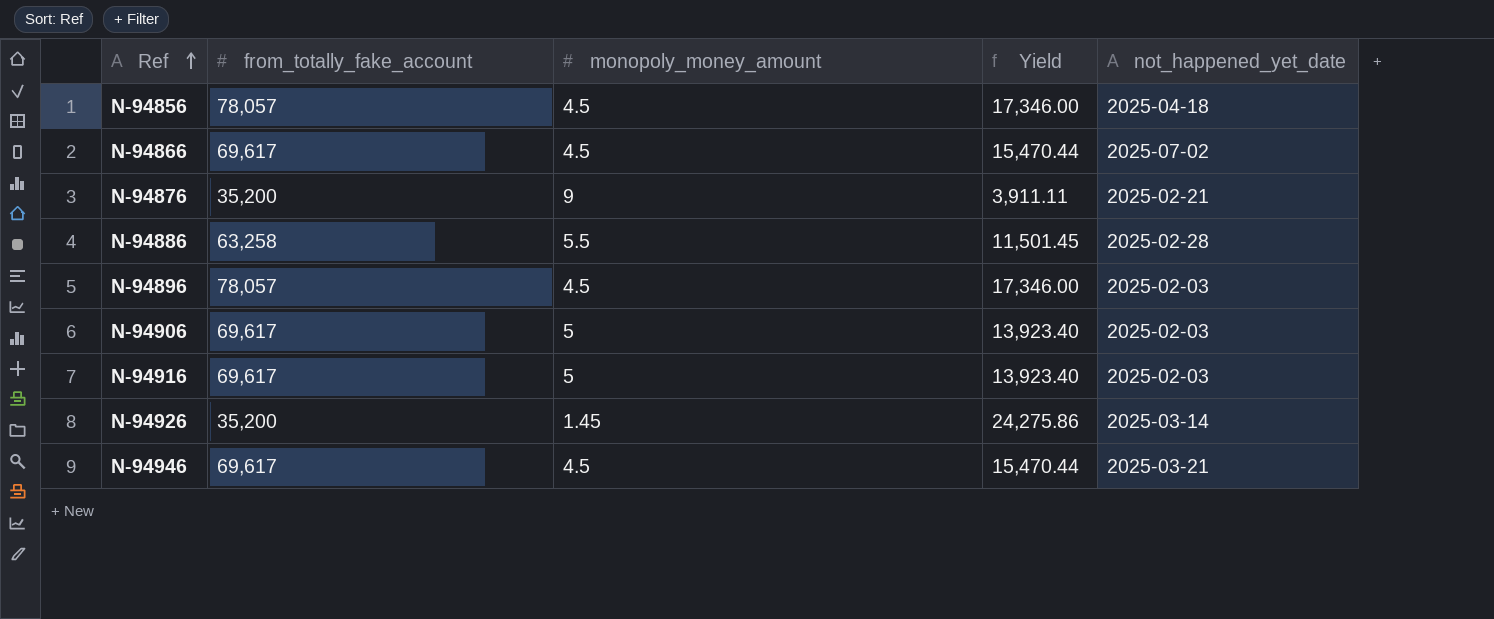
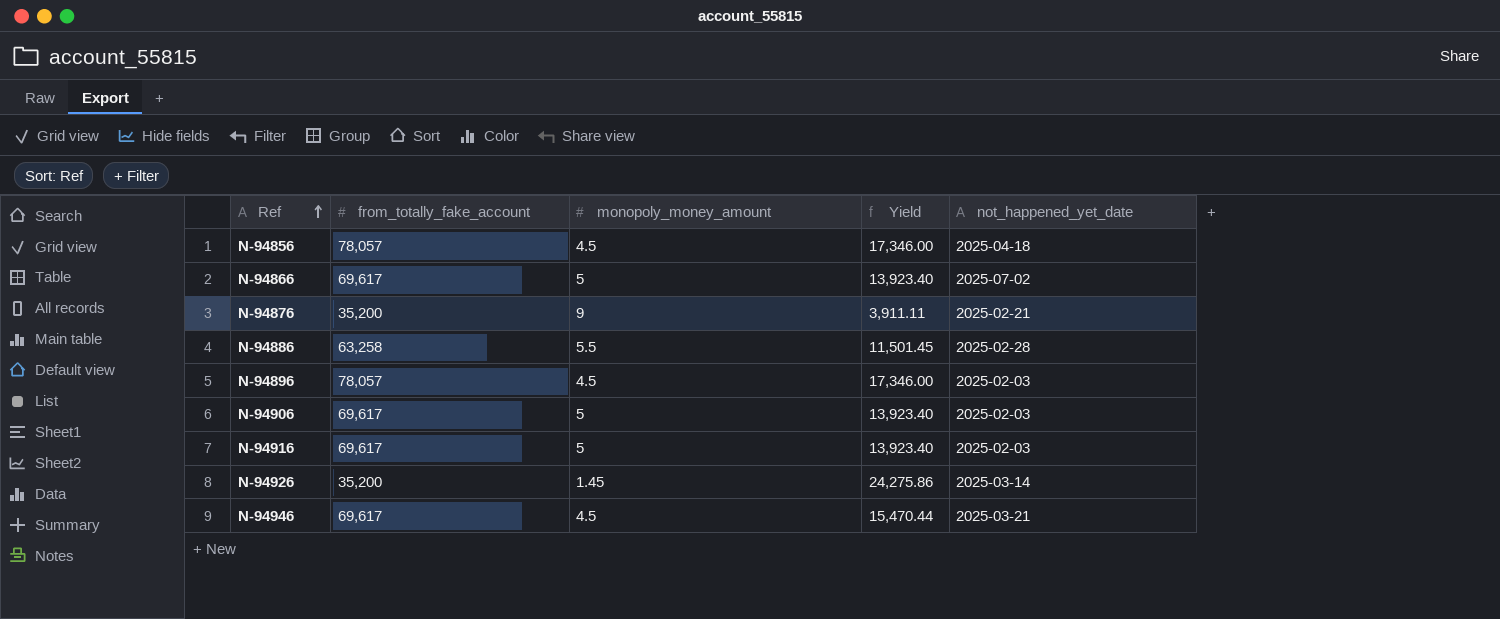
N-94866 | monopoly_money_amount: 4.5 -> 5
N-94866 | Yield: 15,470.44 -> 13,923.40

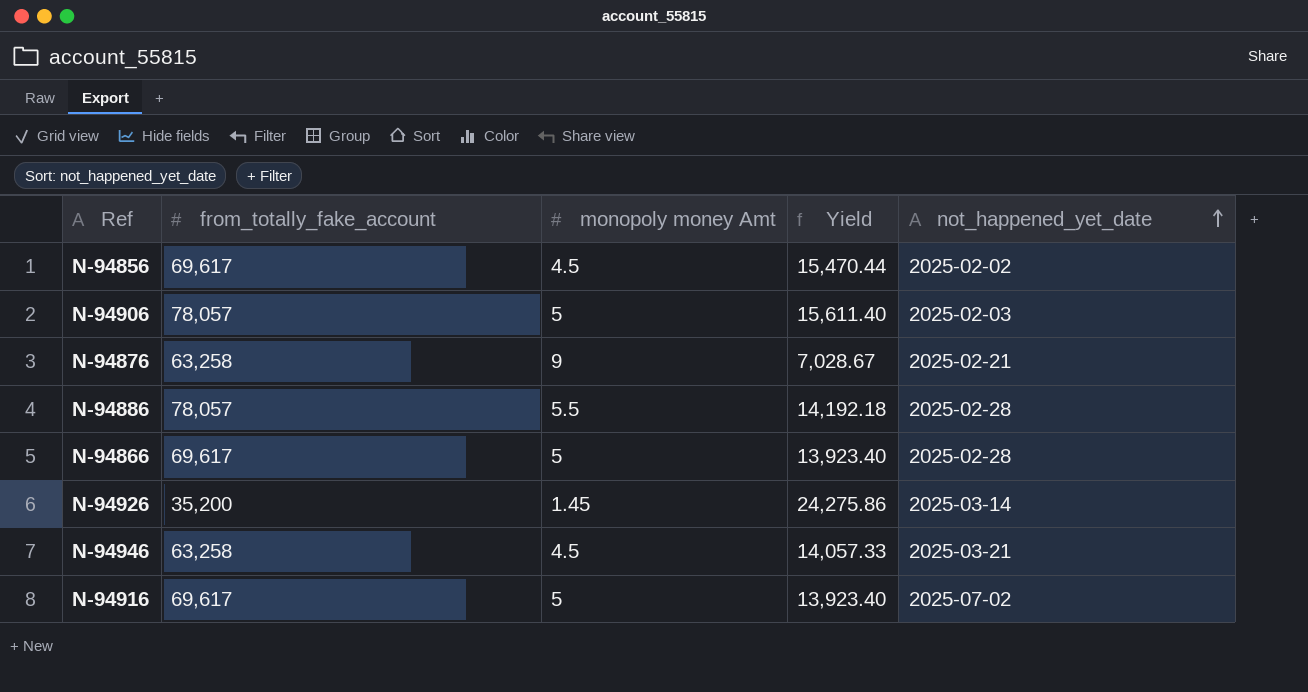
row order: Ref ascending -> not_happened_yet_date ascending
column name: monopoly_money_amount -> monopoly money Amt
row N-94896: 78,057 | 4.5 | 17,346.00 | 2025-02-03 -> none
N-94856 | from_totally_fake_account: 78,057 -> 69,617
N-94856 | Yield: 17,346.00 -> 15,470.44
N-94856 | not_happened_yet_date: 2025-04-18 -> 2025-02-02
N-94906 | from_totally_fake_account: 69,617 -> 78,057
N-94906 | Yield: 13,923.40 -> 15,611.40
N-94876 | from_totally_fake_account: 35,200 -> 63,258
N-94876 | Yield: 3,911.11 -> 7,028.67
N-94886 | from_totally_fake_account: 63,258 -> 78,057
N-94886 | Yield: 11,501.45 -> 14,192.18
N-94866 | not_happened_yet_date: 2025-07-02 -> 2025-02-28
N-94946 | from_totally_fake_account: 69,617 -> 63,258
N-94946 | Yield: 15,470.44 -> 14,057.33
N-94916 | not_happened_yet_date: 2025-02-03 -> 2025-07-02

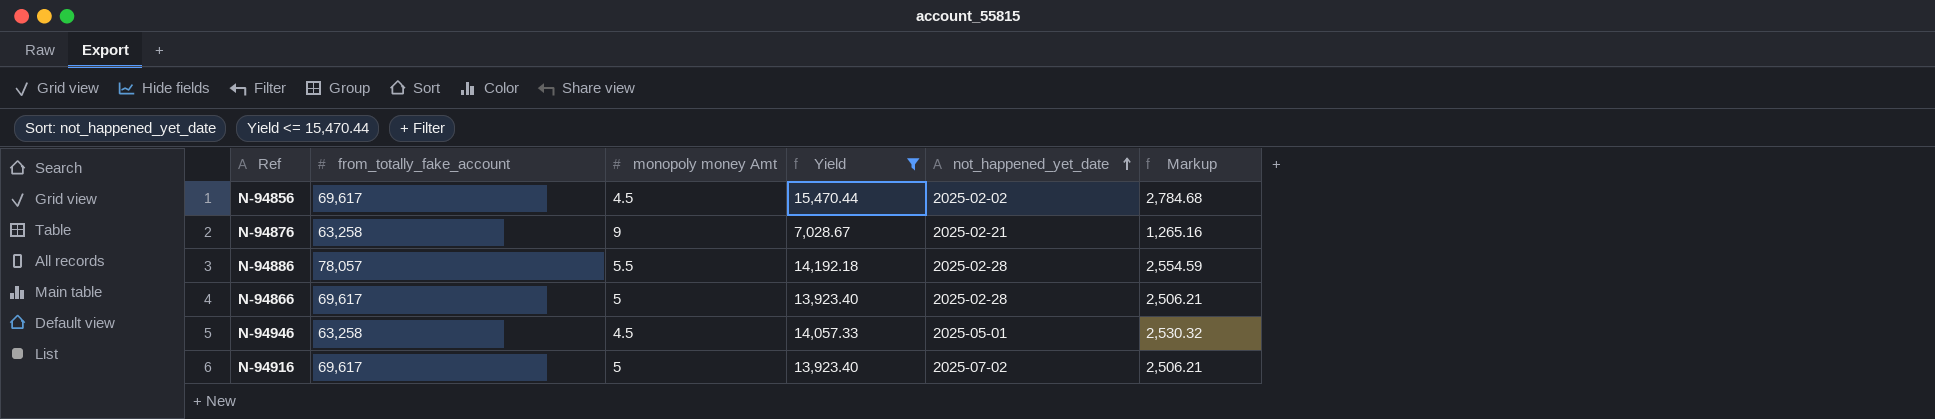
filter: none -> Yield <= 15,470.44
column Markup | formula: none -> [Yield] * 0.18
N-94946 | not_happened_yet_date: 2025-03-21 -> 2025-05-01

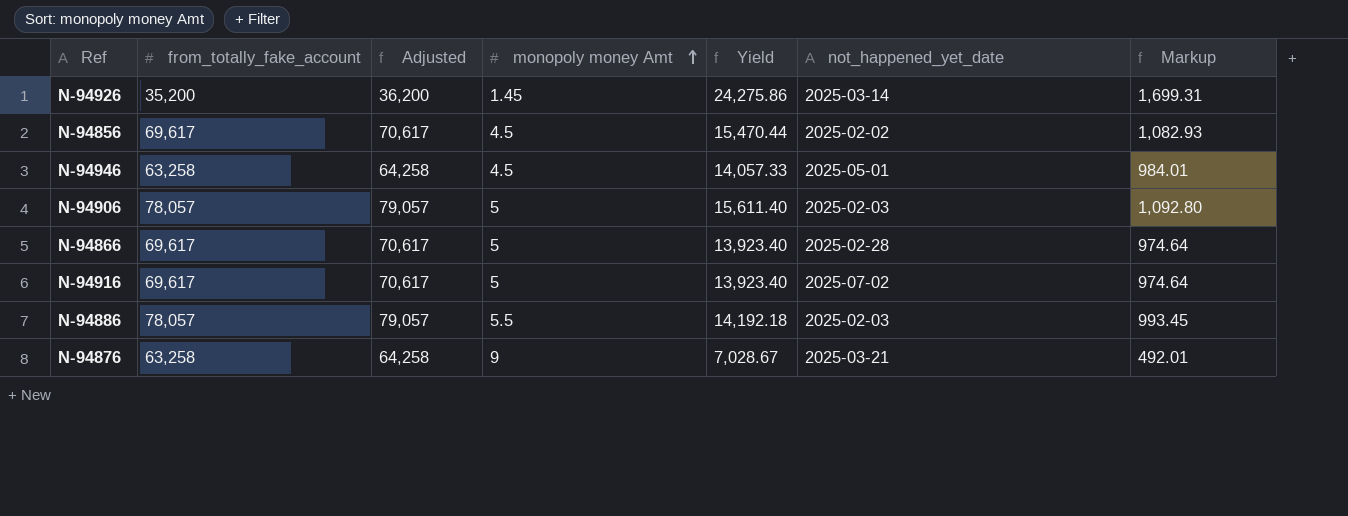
filter: Yield <= 15,470.44 -> none
row order: not_happened_yet_date ascending -> monopoly money Amt ascending
column Adjusted | formula: none -> [from_totally_fake_account] + 1000
column Markup | formula: [Yield] * 0.18 -> [Yield] * 0.07
N-94886 | not_happened_yet_date: 2025-02-28 -> 2025-02-03
N-94876 | not_happened_yet_date: 2025-02-21 -> 2025-03-21

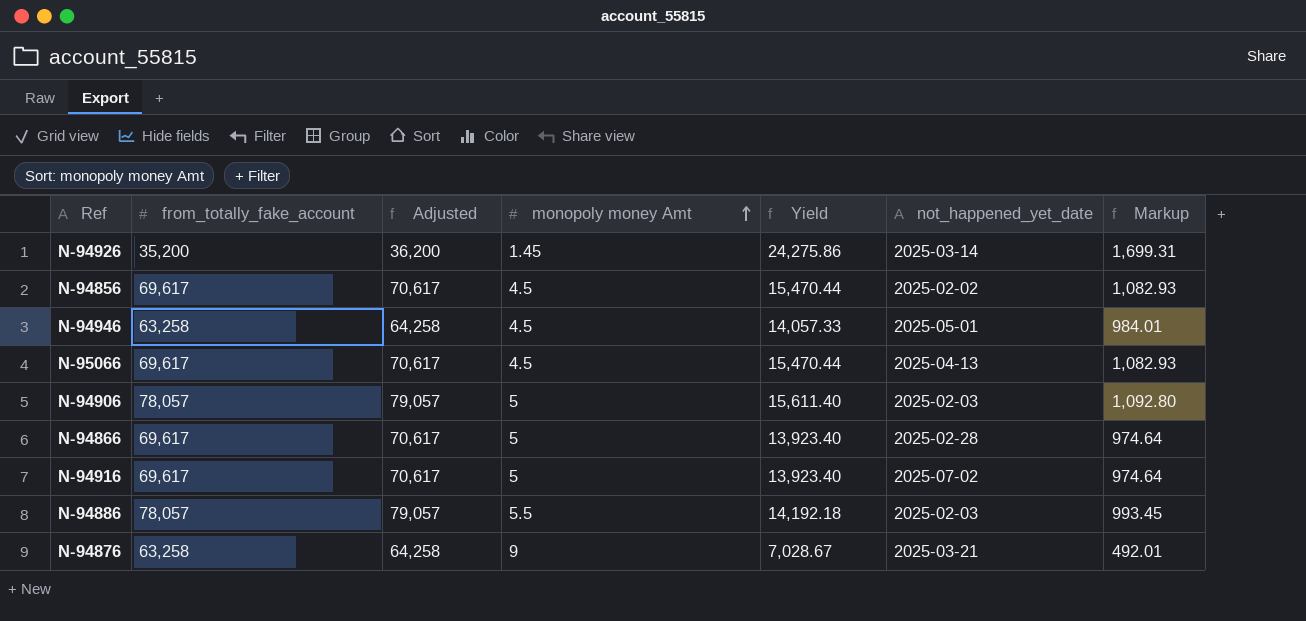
row N-95066: none -> 69,617 | 70,617 | 4.5 | 15,470.44 | 2025-04-13 | 1,082.93

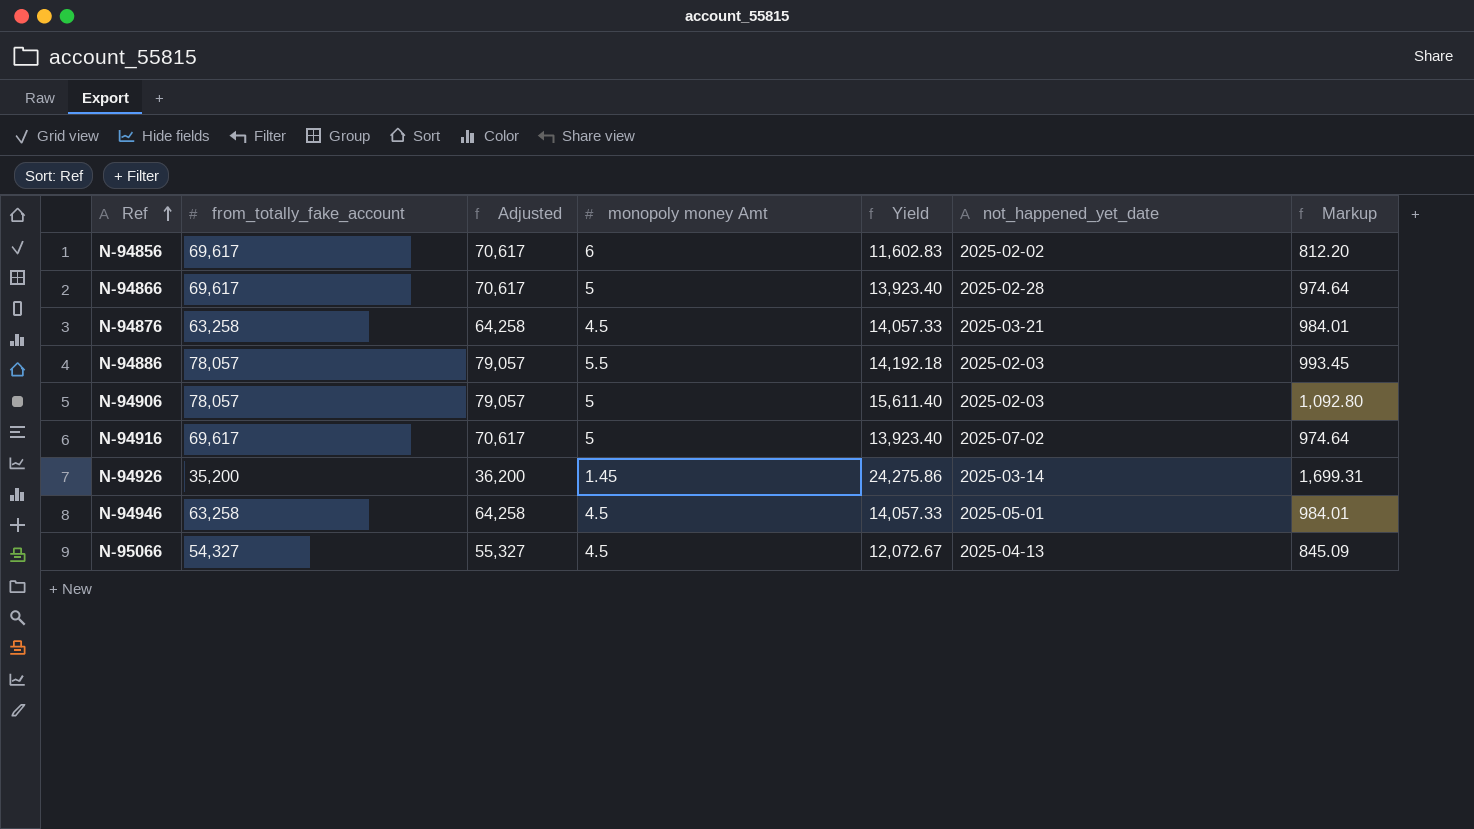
row order: monopoly money Amt ascending -> Ref ascending
N-94856 | monopoly money Amt: 4.5 -> 6
N-94856 | Yield: 15,470.44 -> 11,602.83
N-94856 | Markup: 1,082.93 -> 812.20
N-94876 | monopoly money Amt: 9 -> 4.5
N-94876 | Yield: 7,028.67 -> 14,057.33
N-94876 | Markup: 492.01 -> 984.01
N-95066 | from_totally_fake_account: 69,617 -> 54,327
N-95066 | Adjusted: 70,617 -> 55,327
N-95066 | Yield: 15,470.44 -> 12,072.67
N-95066 | Markup: 1,082.93 -> 845.09

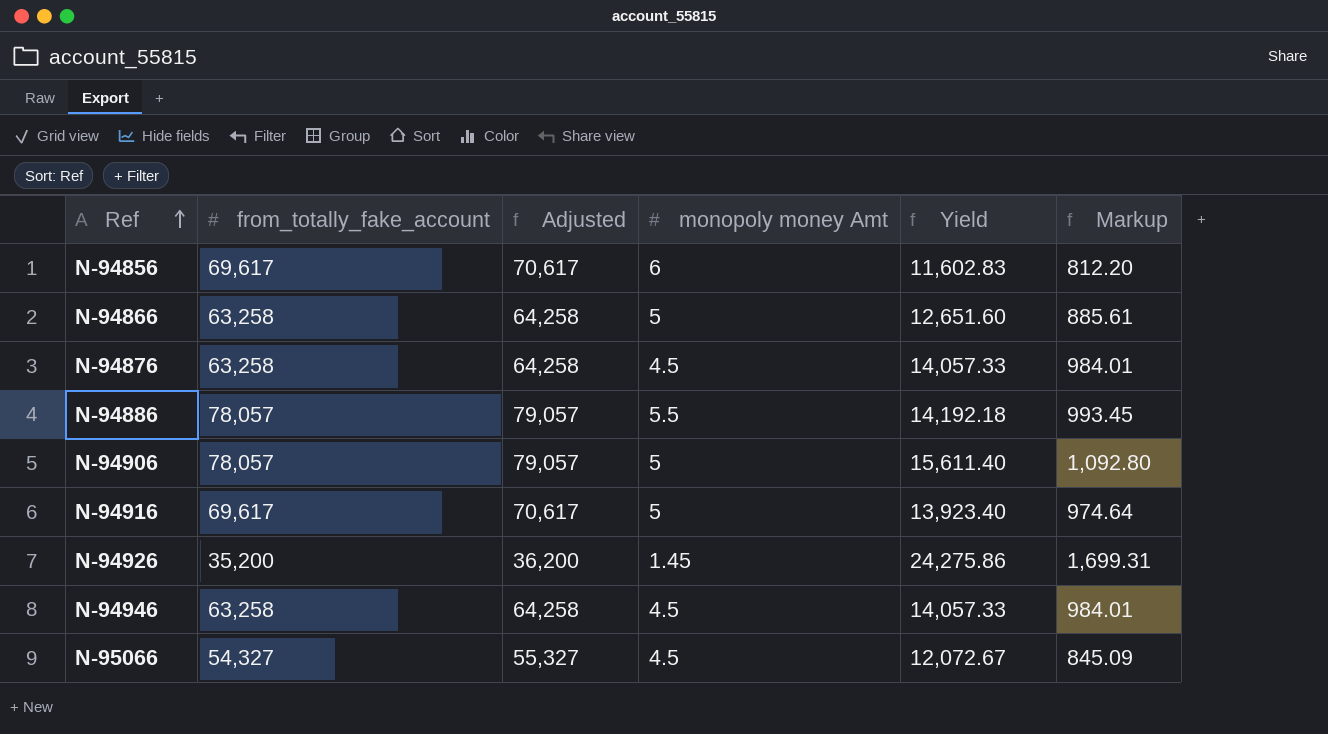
column not_happened_yet_date | position: 6 -> none
N-94866 | from_totally_fake_account: 69,617 -> 63,258
N-94866 | Adjusted: 70,617 -> 64,258
N-94866 | Yield: 13,923.40 -> 12,651.60
N-94866 | Markup: 974.64 -> 885.61

